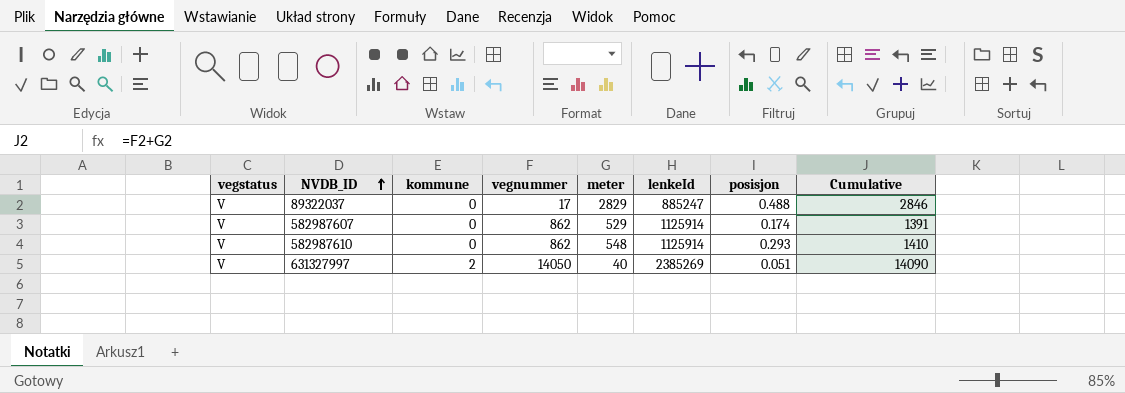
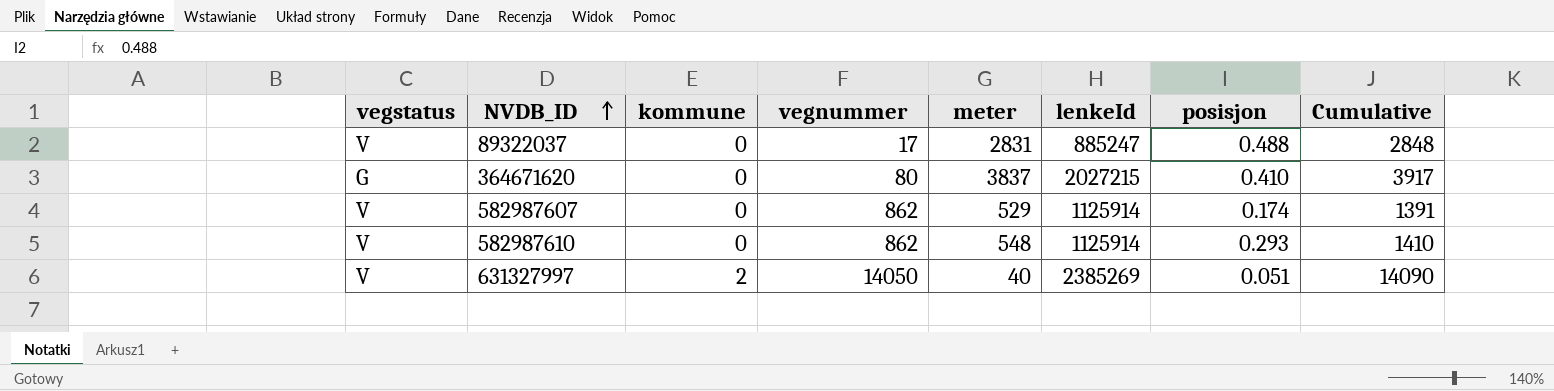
89322037 | meter: 2829 -> 2831
89322037 | Cumulative: 2846 -> 2848
row 364671620: none -> G | 0 | 80 | 3837 | 2027215 | 0.410 | 3917

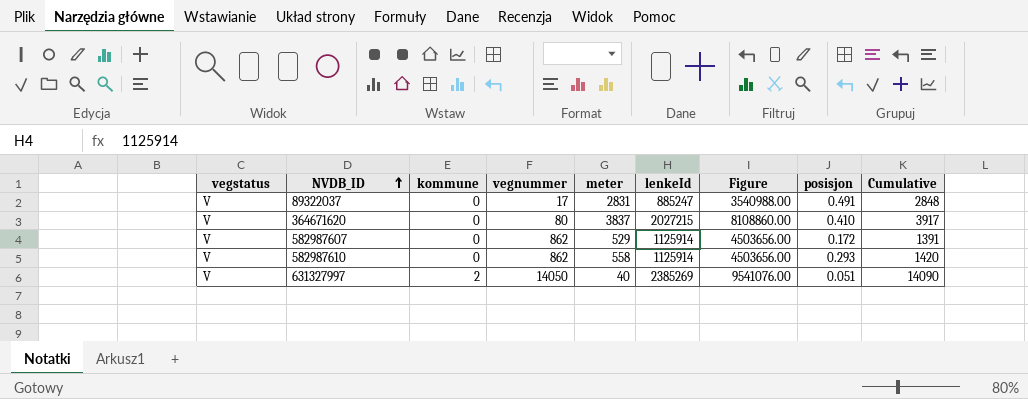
column Figure | formula: none -> [lenkeId] * 4
89322037 | posisjon: 0.488 -> 0.491
364671620 | vegstatus: G -> V
582987607 | posisjon: 0.174 -> 0.172
582987610 | meter: 548 -> 558
582987610 | Cumulative: 1410 -> 1420

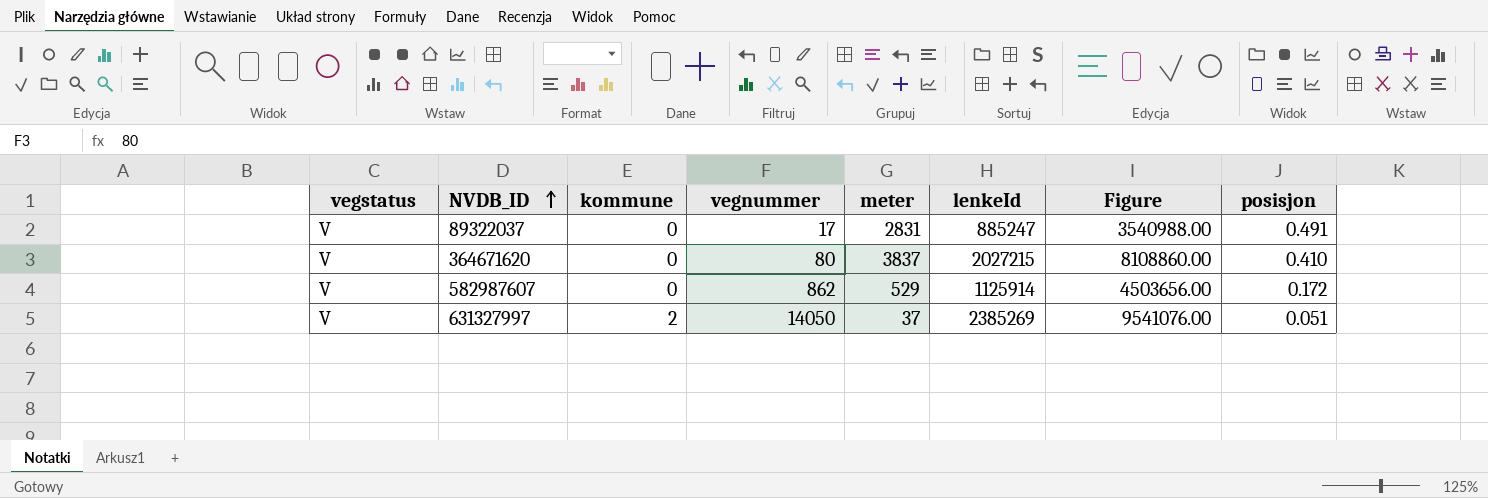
column Cumulative | formula: [vegnummer] + [meter] -> none
row 582987610: V | 0 | 862 | 558 | 1125914 | 4503656.00 | 0.293 | 1420 -> none
631327997 | meter: 40 -> 37

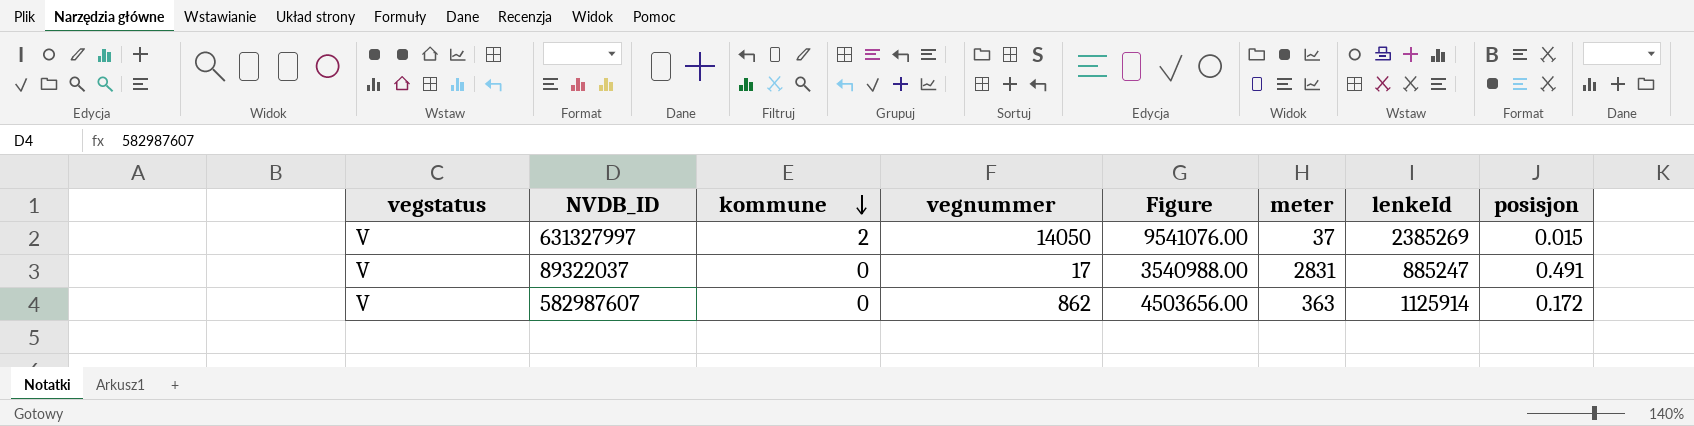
row order: NVDB_ID ascending -> kommune descending
column Figure | position: 7 -> 5
row 364671620: V | 0 | 80 | 3837 | 2027215 | 8108860.00 | 0.410 -> none
631327997 | posisjon: 0.051 -> 0.015
582987607 | meter: 529 -> 363

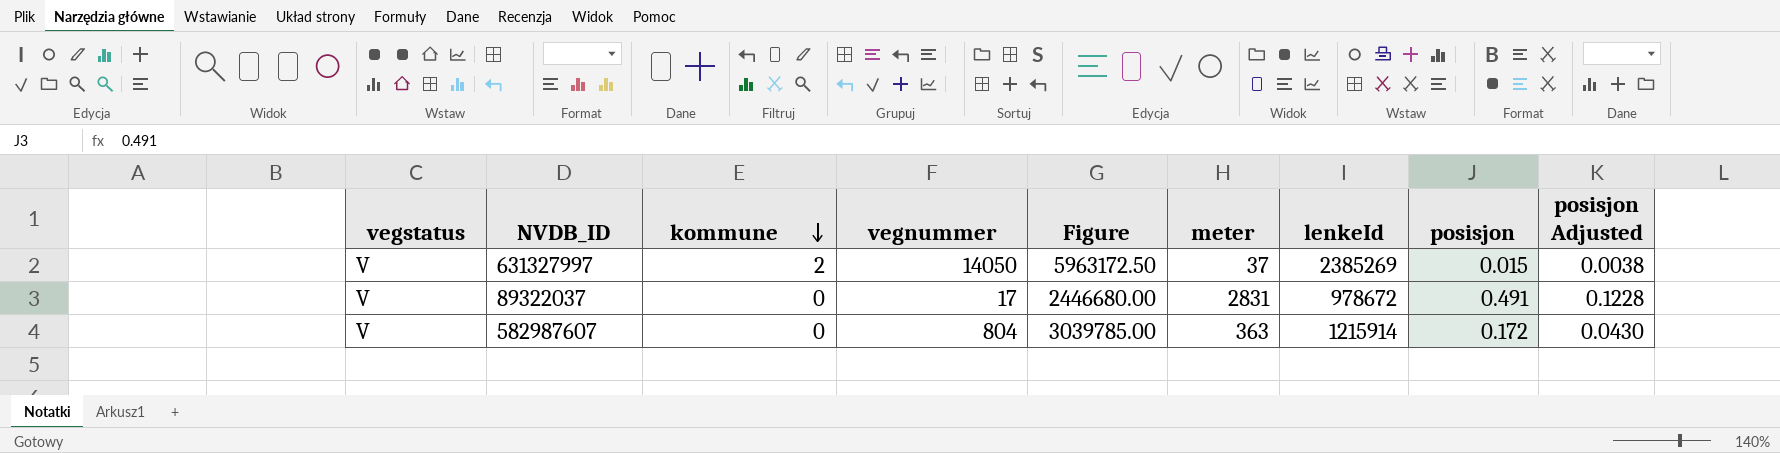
column Figure | formula: [lenkeId] * 4 -> [lenkeId] * 2.5
column posisjon Adjusted | formula: none -> [posisjon] * 0.25
89322037 | lenkeId: 885247 -> 978672
582987607 | vegnummer: 862 -> 804
582987607 | lenkeId: 1125914 -> 1215914

